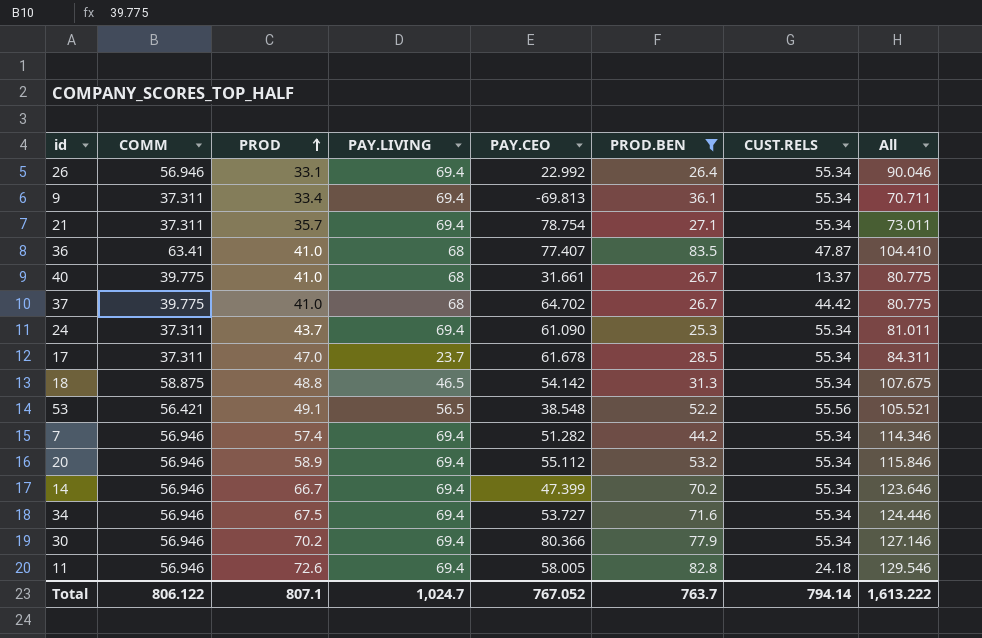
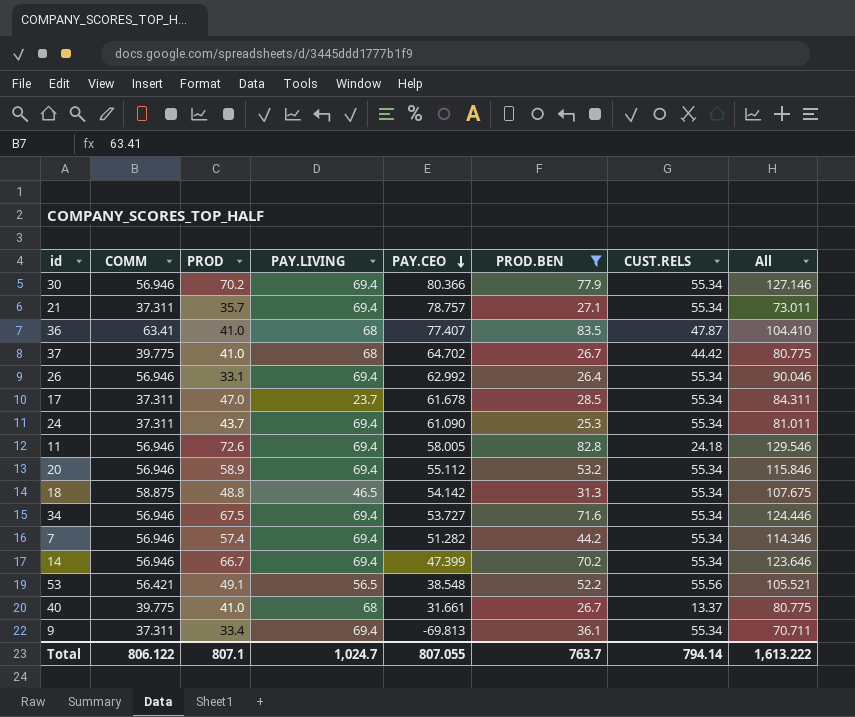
row order: PROD ascending -> PAY.CEO descending
21 | PAY.CEO: 78.754 -> 78.757
26 | PAY.CEO: 22.992 -> 62.992
Total | PAY.CEO: 767.052 -> 807.055

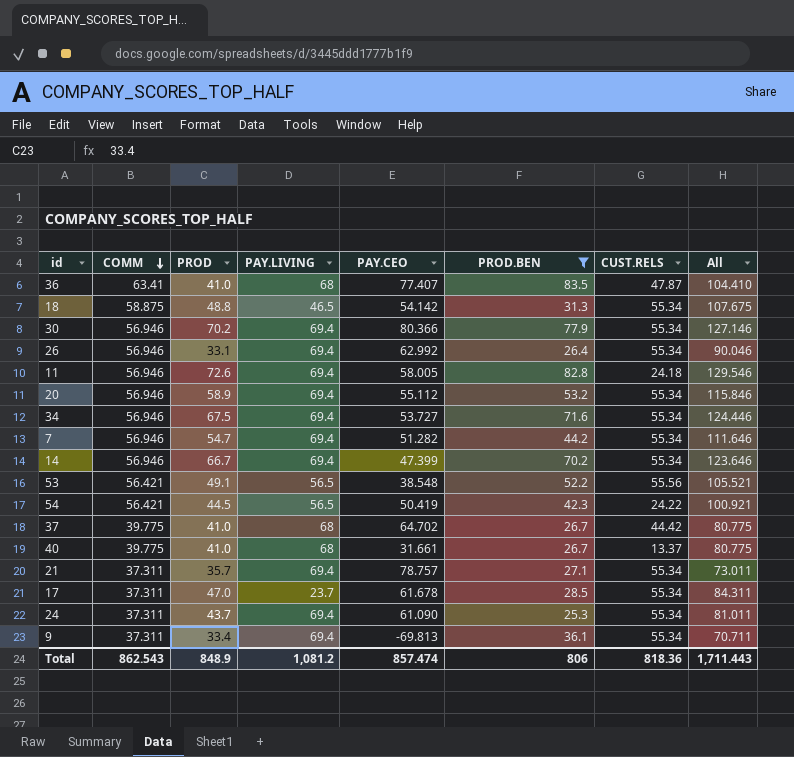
row order: PAY.CEO descending -> COMM descending
7 | PROD: 57.4 -> 54.7
7 | All: 114.346 -> 111.646
row 54: none -> 56.421 | 44.5 | 56.5 | 50.419 | 42.3 | 24.22 | 100.921
Total | COMM: 806.122 -> 862.543
Total | PROD: 807.1 -> 848.9
Total | PAY.LIVING: 1,024.7 -> 1,081.2
Total | PAY.CEO: 807.055 -> 857.474
Total | PROD.BEN: 763.7 -> 806
Total | CUST.RELS: 794.14 -> 818.36
Total | All: 1,613.222 -> 1,711.443

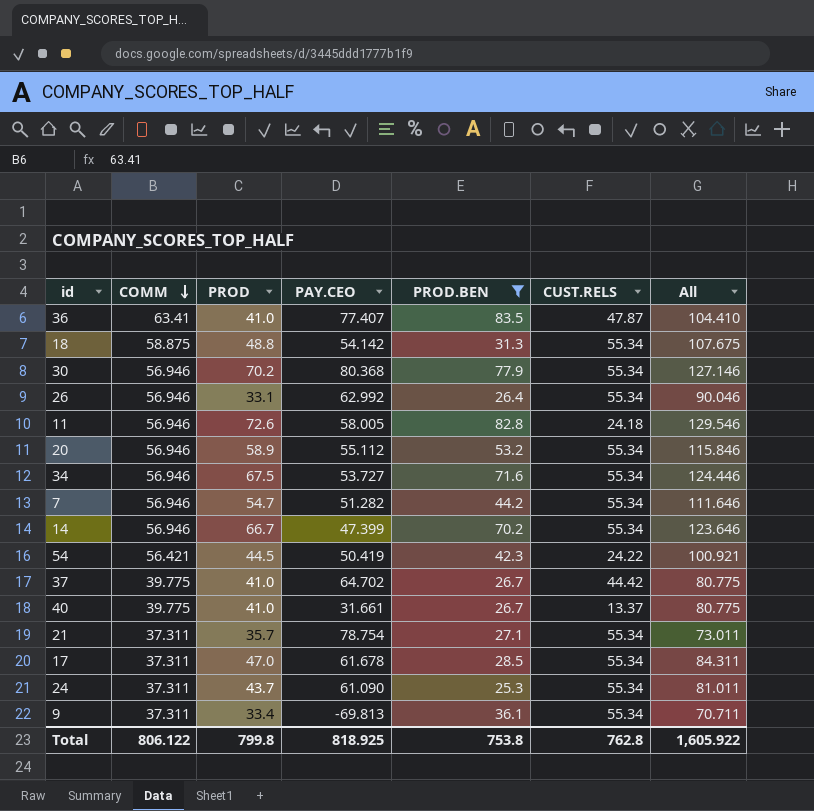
column PAY.LIVING | position: 4 -> none
row 53: 56.421 | 49.1 | 56.5 | 38.548 | 52.2 | 55.56 | 105.521 -> none
30 | PAY.CEO: 80.366 -> 80.368
21 | PAY.CEO: 78.757 -> 78.754
Total | COMM: 862.543 -> 806.122
Total | PROD: 848.9 -> 799.8
Total | PAY.CEO: 857.474 -> 818.925
Total | PROD.BEN: 806 -> 753.8
Total | CUST.RELS: 818.36 -> 762.8
Total | All: 1,711.443 -> 1,605.922

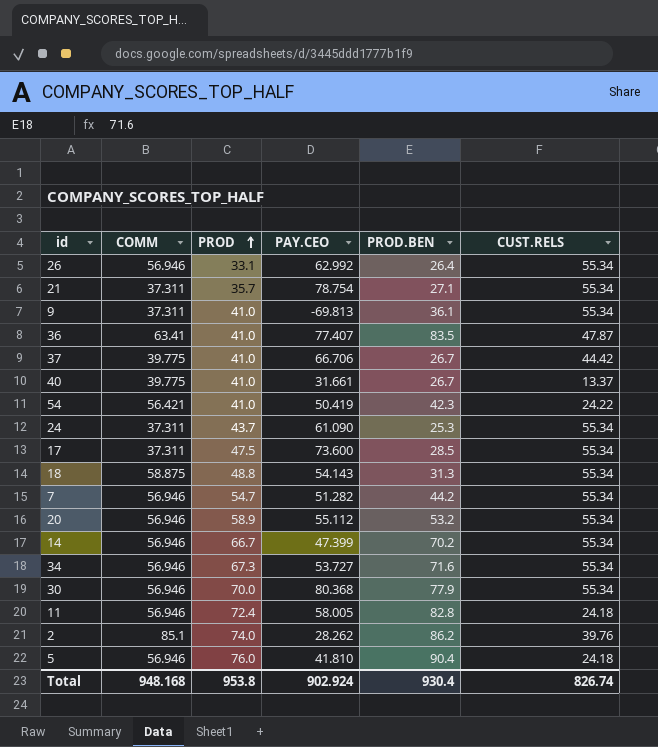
filter: PROD.BEN <= 83.5 -> none
row order: COMM descending -> PROD ascending
column All | formula: [COMM] + [PROD] -> none
9 | PROD: 33.4 -> 41.0
37 | PAY.CEO: 64.702 -> 66.706
54 | PROD: 44.5 -> 41.0
17 | PROD: 47.0 -> 47.5
17 | PAY.CEO: 61.678 -> 73.600
18 | PAY.CEO: 54.142 -> 54.143
34 | PROD: 67.5 -> 67.3
30 | PROD: 70.2 -> 70.0
11 | PROD: 72.6 -> 72.4
Total | COMM: 806.122 -> 948.168
Total | PROD: 799.8 -> 953.8
Total | PAY.CEO: 818.925 -> 902.924
Total | PROD.BEN: 753.8 -> 930.4
Total | CUST.RELS: 762.8 -> 826.74

